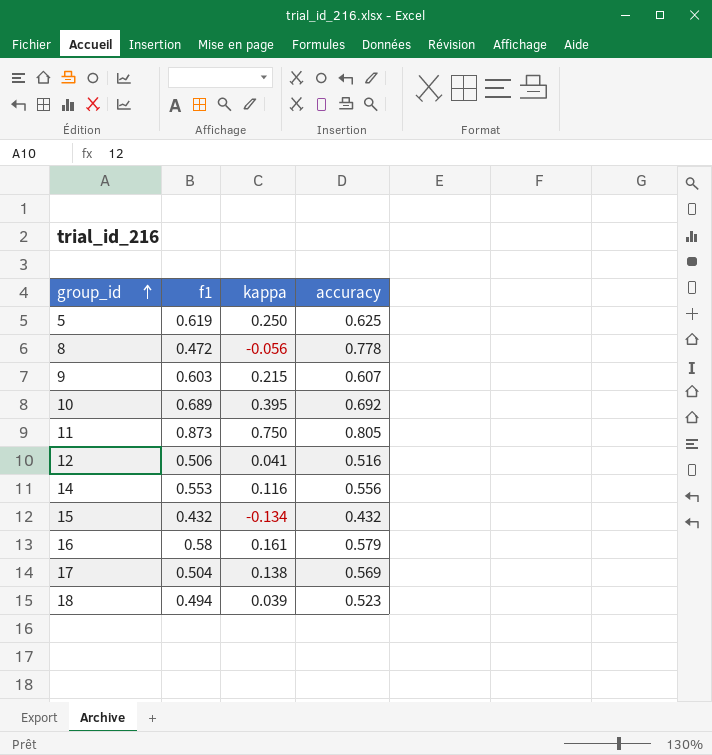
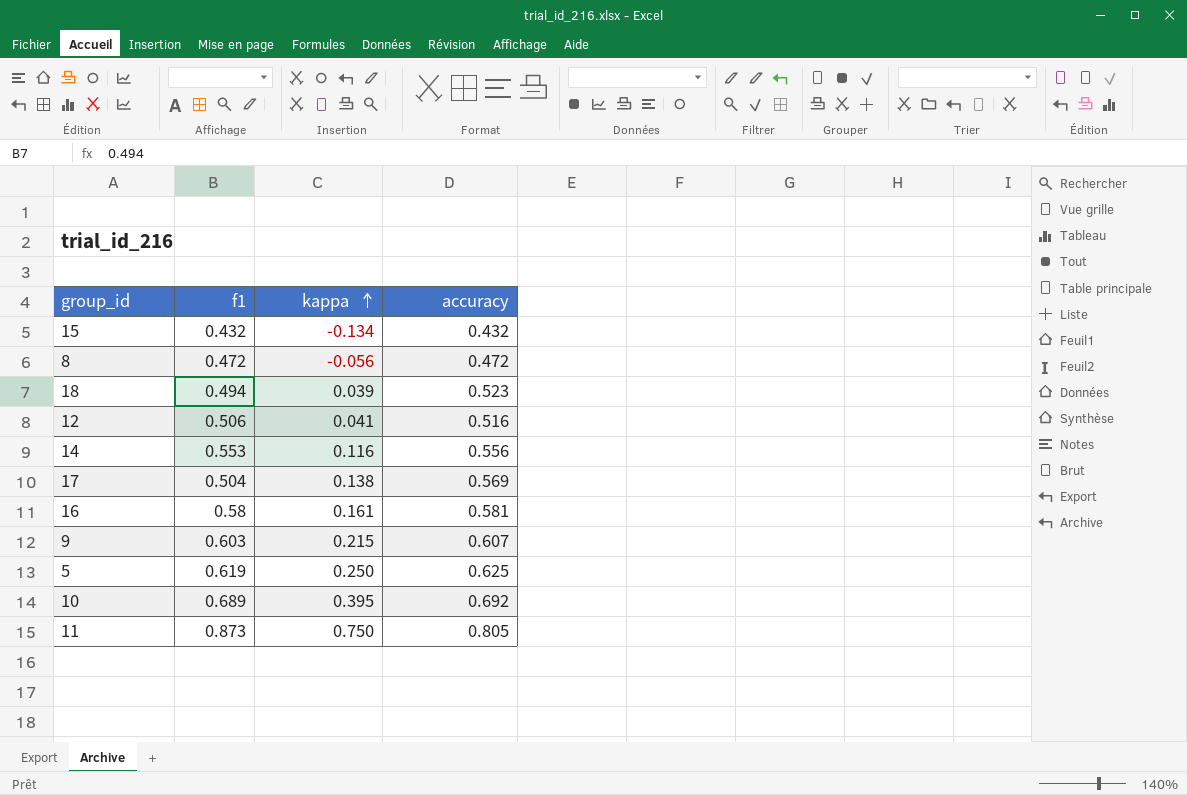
row order: group_id ascending -> kappa ascending
8 | accuracy: 0.778 -> 0.472
16 | accuracy: 0.579 -> 0.581

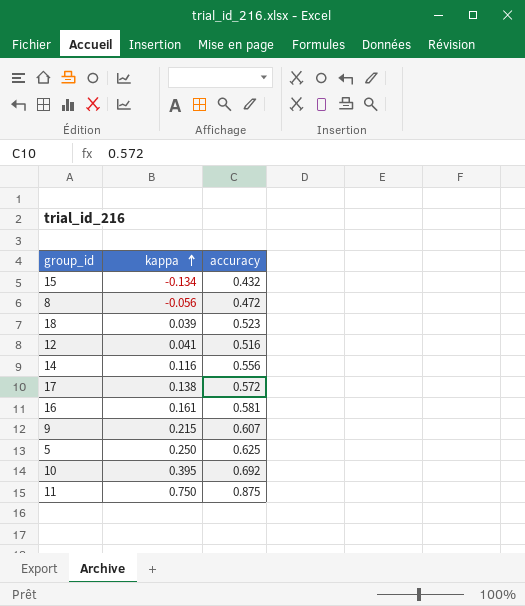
column f1 | position: 2 -> none
17 | accuracy: 0.569 -> 0.572
11 | accuracy: 0.805 -> 0.875

